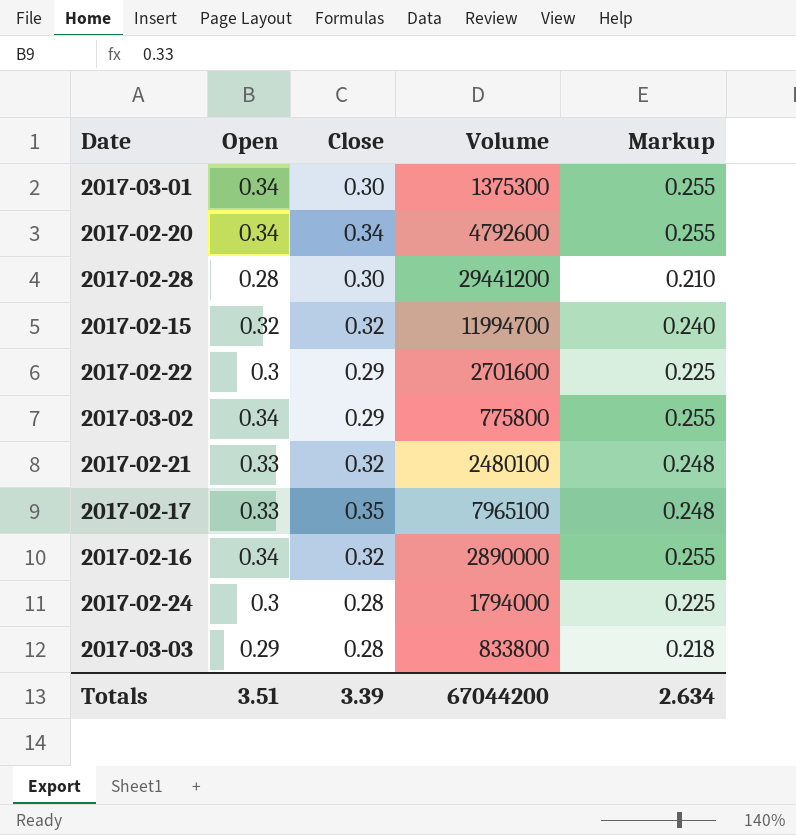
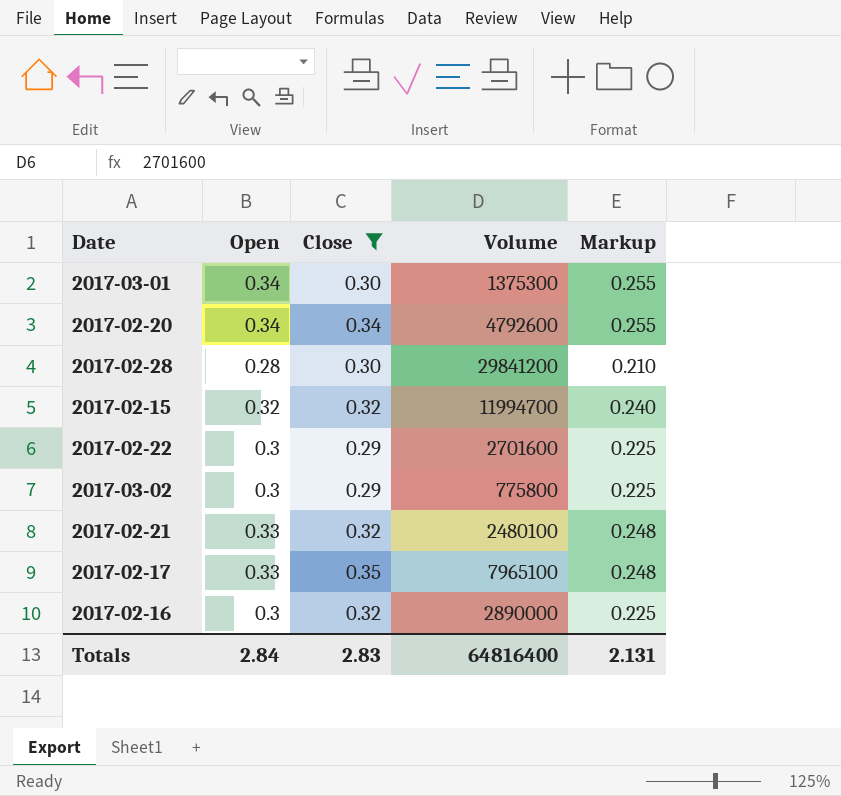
filter: none -> Close != 0.28
2017-02-28 | Volume: 29441200 -> 29841200
2017-03-02 | Open: 0.34 -> 0.3
2017-03-02 | Markup: 0.255 -> 0.225
2017-02-16 | Open: 0.34 -> 0.3
2017-02-16 | Markup: 0.255 -> 0.225
Totals | Open: 3.51 -> 2.84
Totals | Close: 3.39 -> 2.83
Totals | Volume: 67044200 -> 64816400
Totals | Markup: 2.634 -> 2.131

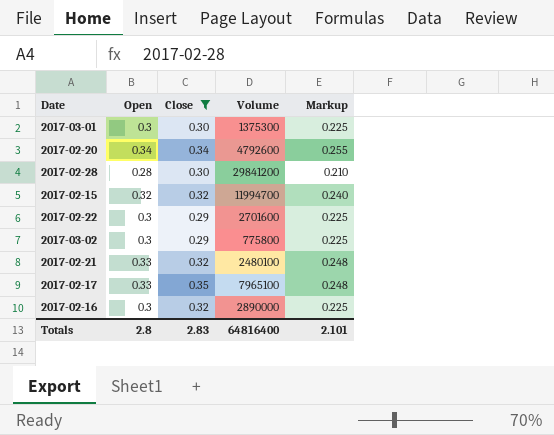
2017-03-01 | Open: 0.34 -> 0.3
2017-03-01 | Markup: 0.255 -> 0.225
Totals | Open: 2.84 -> 2.8
Totals | Markup: 2.131 -> 2.101

